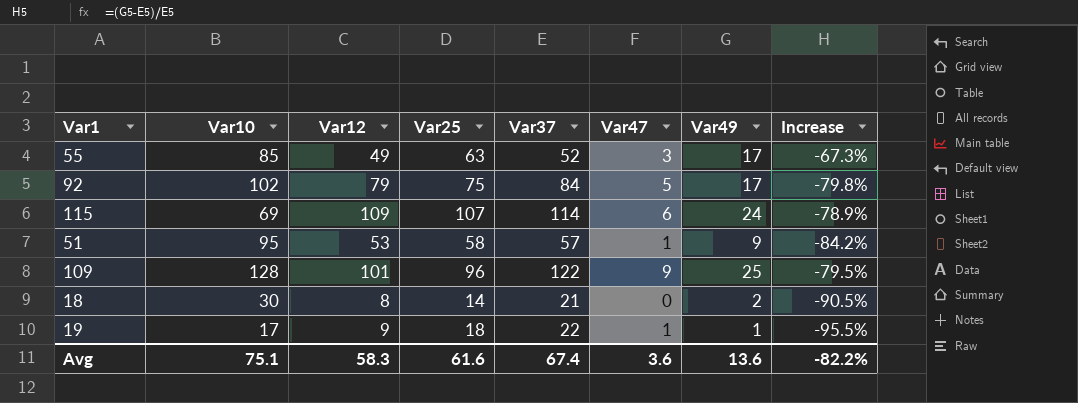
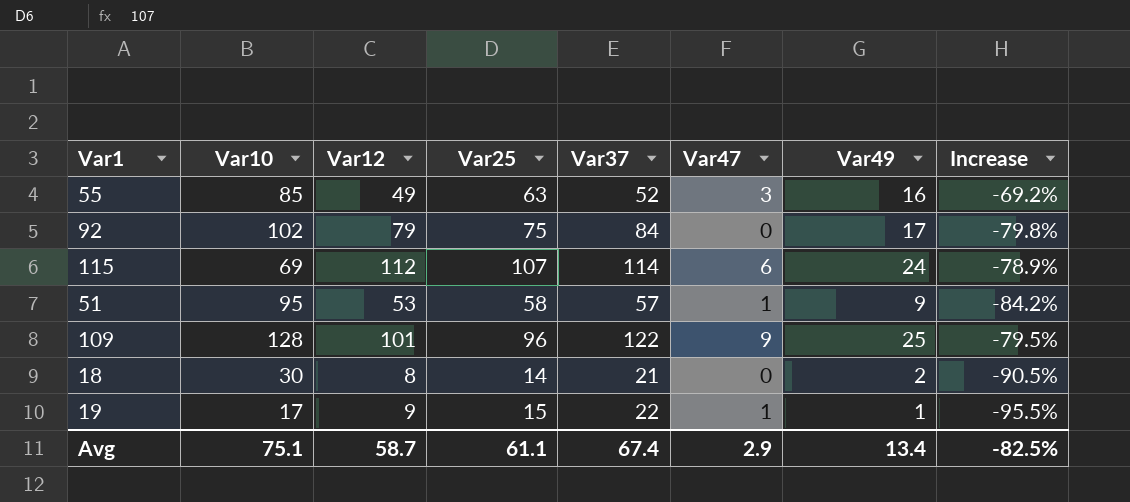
55 | Var49: 17 -> 16
55 | Increase: -67.3% -> -69.2%
92 | Var47: 5 -> 0
115 | Var12: 109 -> 112
19 | Var25: 18 -> 15
Avg | Var12: 58.3 -> 58.7
Avg | Var25: 61.6 -> 61.1
Avg | Var47: 3.6 -> 2.9
Avg | Var49: 13.6 -> 13.4
Avg | Increase: -82.2% -> -82.5%

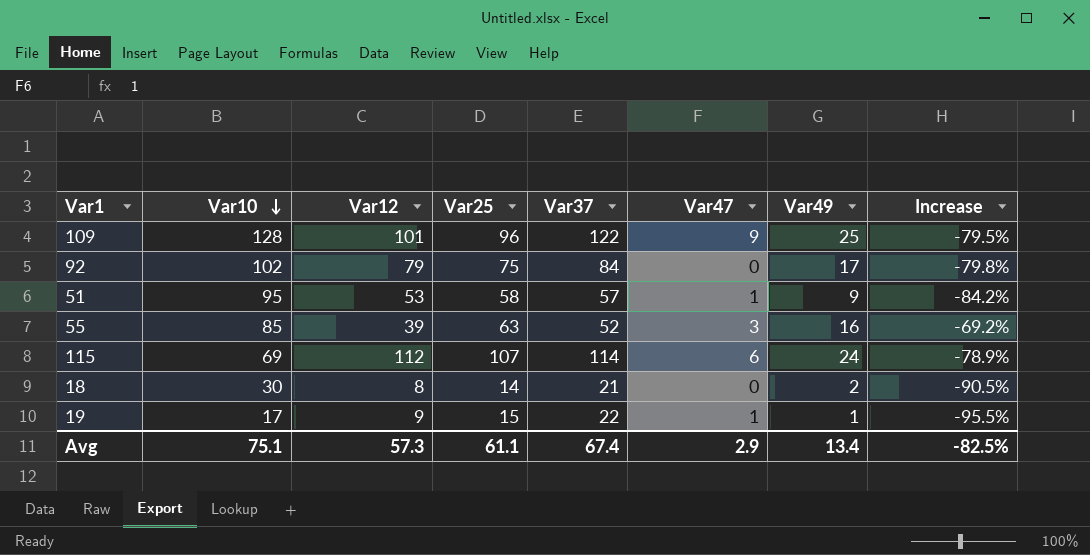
row order: none -> Var10 descending
55 | Var12: 49 -> 39
Avg | Var12: 58.7 -> 57.3

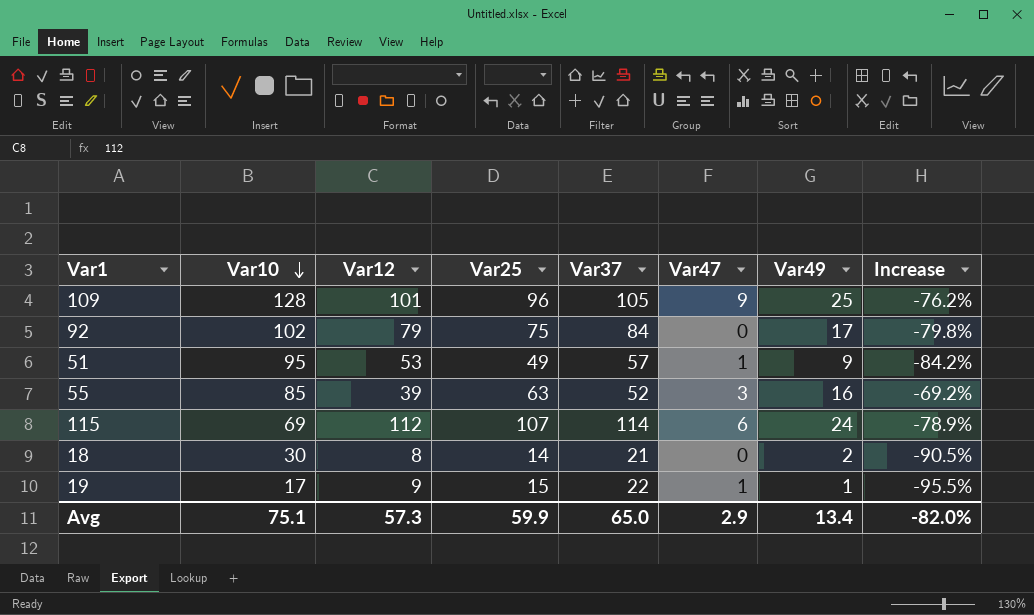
109 | Var37: 122 -> 105
109 | Increase: -79.5% -> -76.2%
51 | Var25: 58 -> 49
Avg | Var25: 61.1 -> 59.9
Avg | Var37: 67.4 -> 65.0
Avg | Increase: -82.5% -> -82.0%

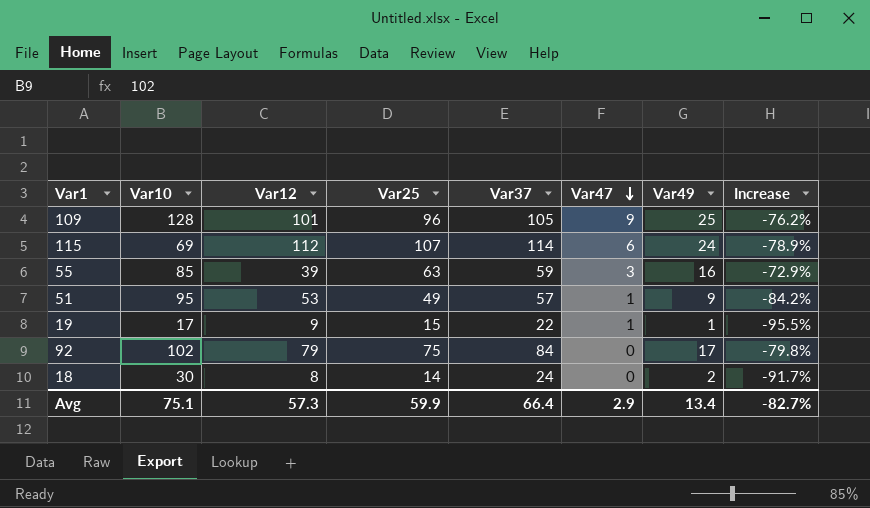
row order: Var10 descending -> Var47 descending
55 | Var37: 52 -> 59
55 | Increase: -69.2% -> -72.9%
18 | Var37: 21 -> 24
18 | Increase: -90.5% -> -91.7%
Avg | Var37: 65.0 -> 66.4
Avg | Increase: -82.0% -> -82.7%

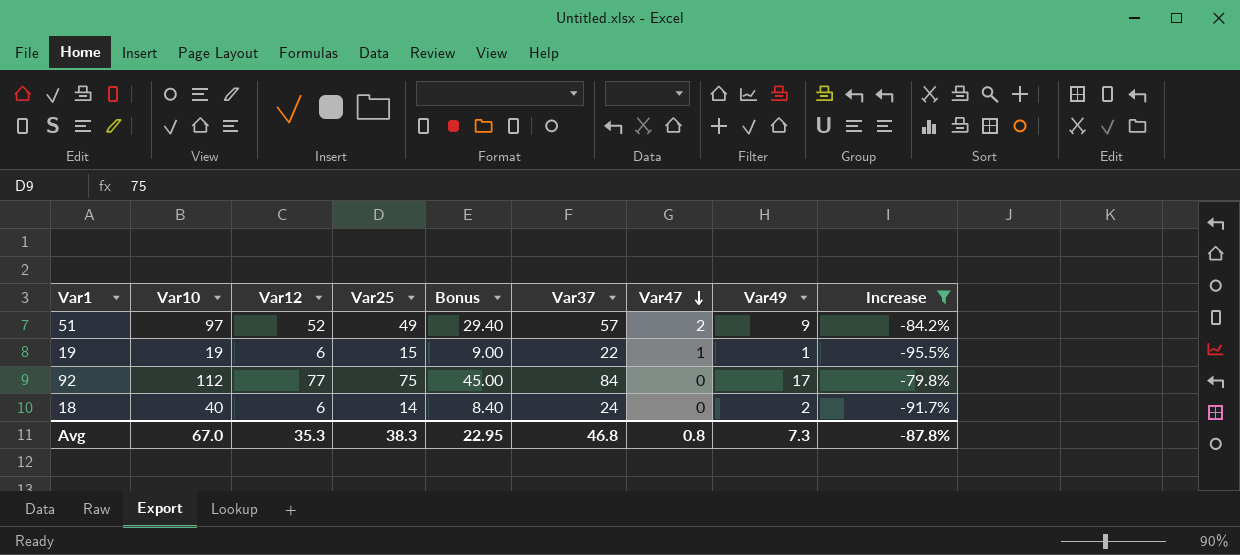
filter: none -> Increase <= -79.8%
column Bonus | formula: none -> [Var25] * 0.6
51 | Var10: 95 -> 97
51 | Var12: 53 -> 52
51 | Var47: 1 -> 2
19 | Var10: 17 -> 19
19 | Var12: 9 -> 6
92 | Var10: 102 -> 112
92 | Var12: 79 -> 77
18 | Var10: 30 -> 40
18 | Var12: 8 -> 6
Avg | Var10: 75.1 -> 67.0
Avg | Var12: 57.3 -> 35.3
Avg | Var25: 59.9 -> 38.3
Avg | Var37: 66.4 -> 46.8
Avg | Var47: 2.9 -> 0.8
Avg | Var49: 13.4 -> 7.3
Avg | Increase: -82.7% -> -87.8%

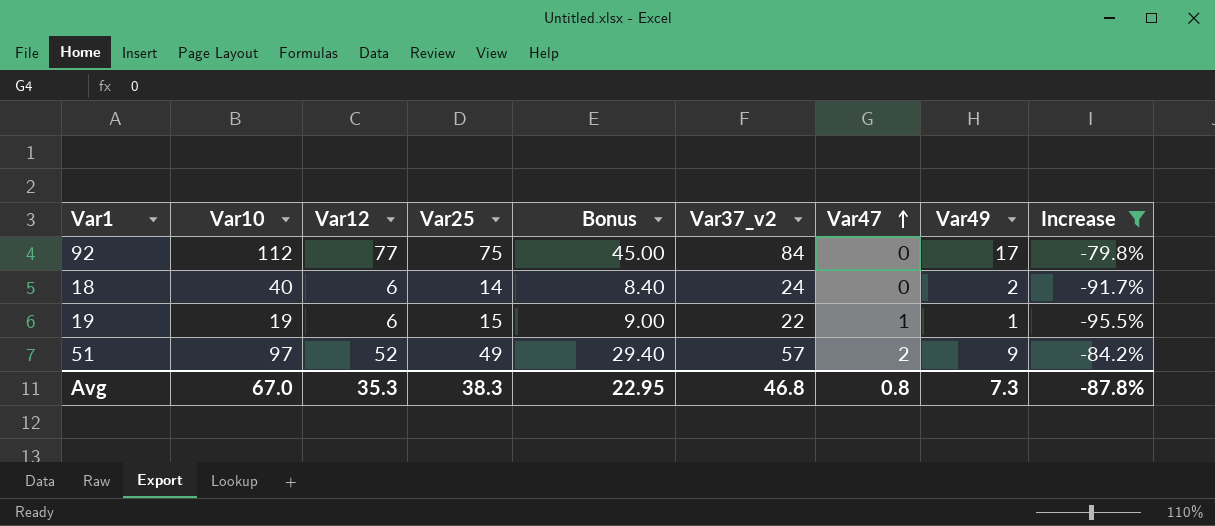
row order: Var47 descending -> Var47 ascending
column name: Var37 -> Var37_v2

